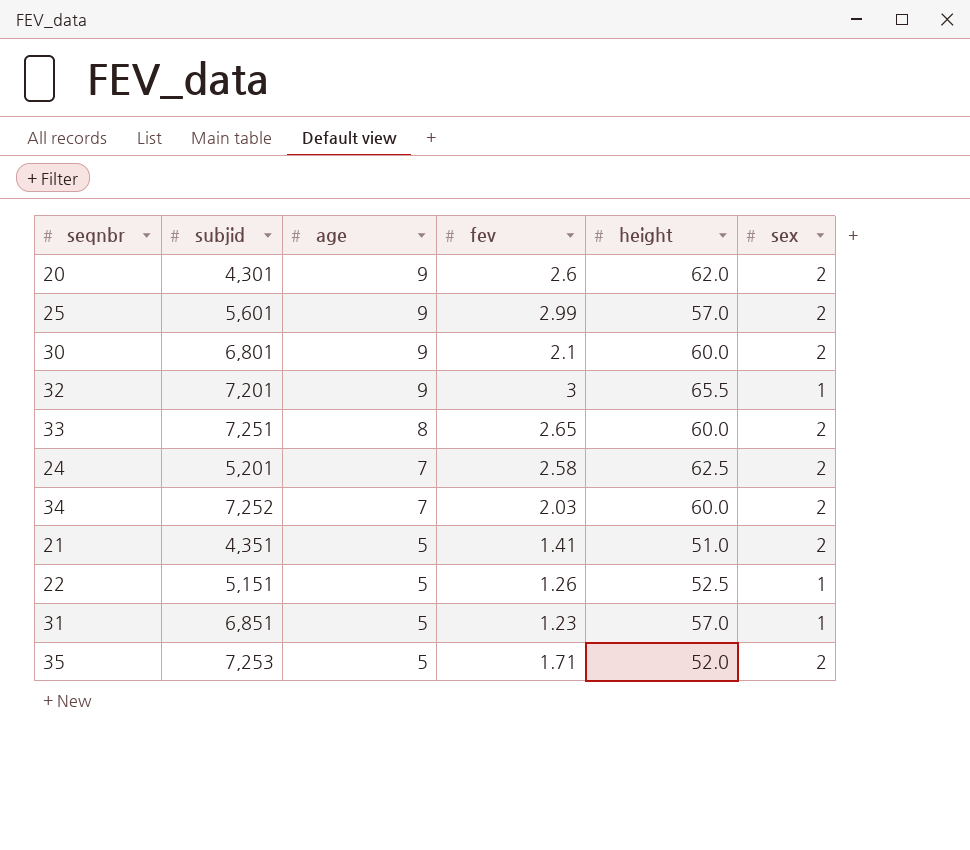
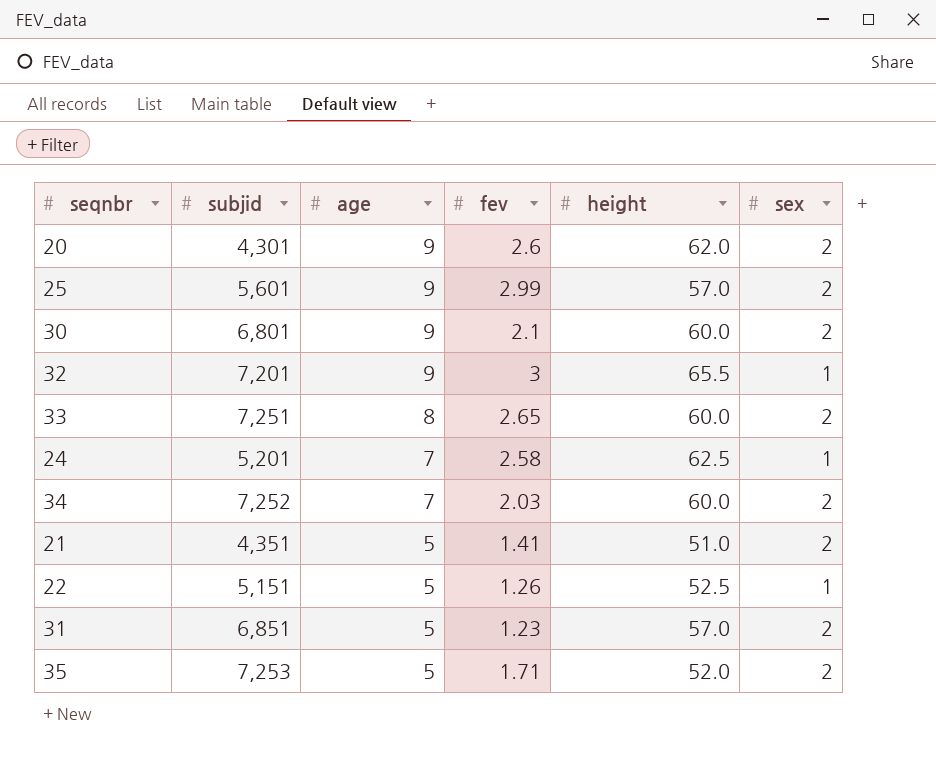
24 | sex: 2 -> 1
31 | sex: 1 -> 2

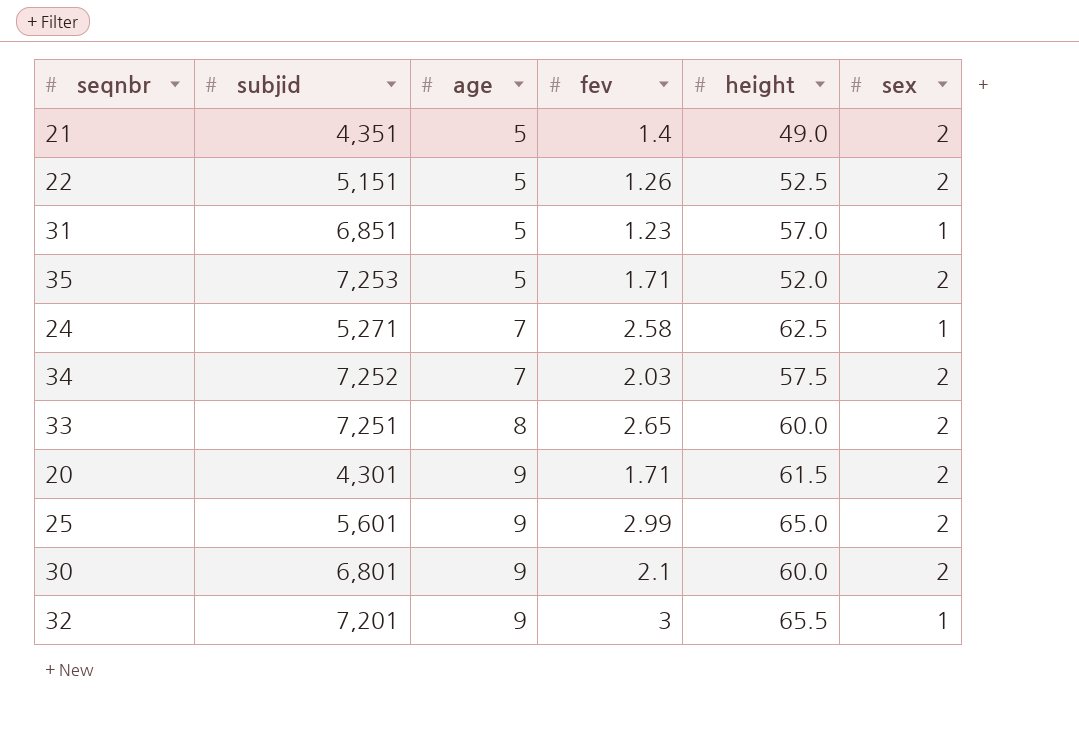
row order: age descending -> age ascending
21 | fev: 1.41 -> 1.4
21 | height: 51.0 -> 49.0
22 | sex: 1 -> 2
31 | sex: 2 -> 1
24 | subjid: 5,201 -> 5,271
34 | height: 60.0 -> 57.5
20 | fev: 2.6 -> 1.71
20 | height: 62.0 -> 61.5
25 | height: 57.0 -> 65.0

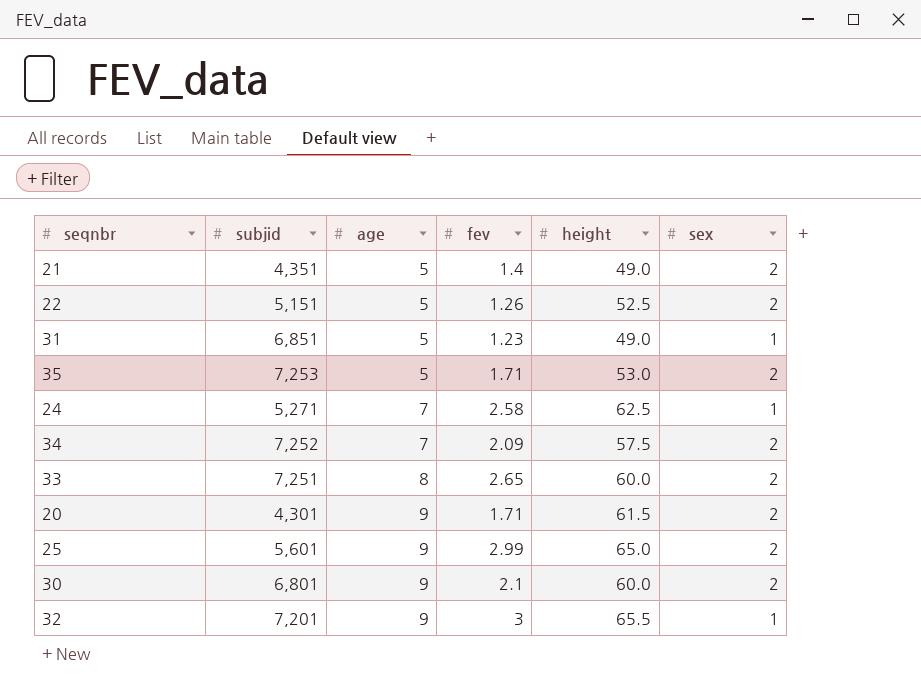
31 | height: 57.0 -> 49.0
35 | height: 52.0 -> 53.0
34 | fev: 2.03 -> 2.09

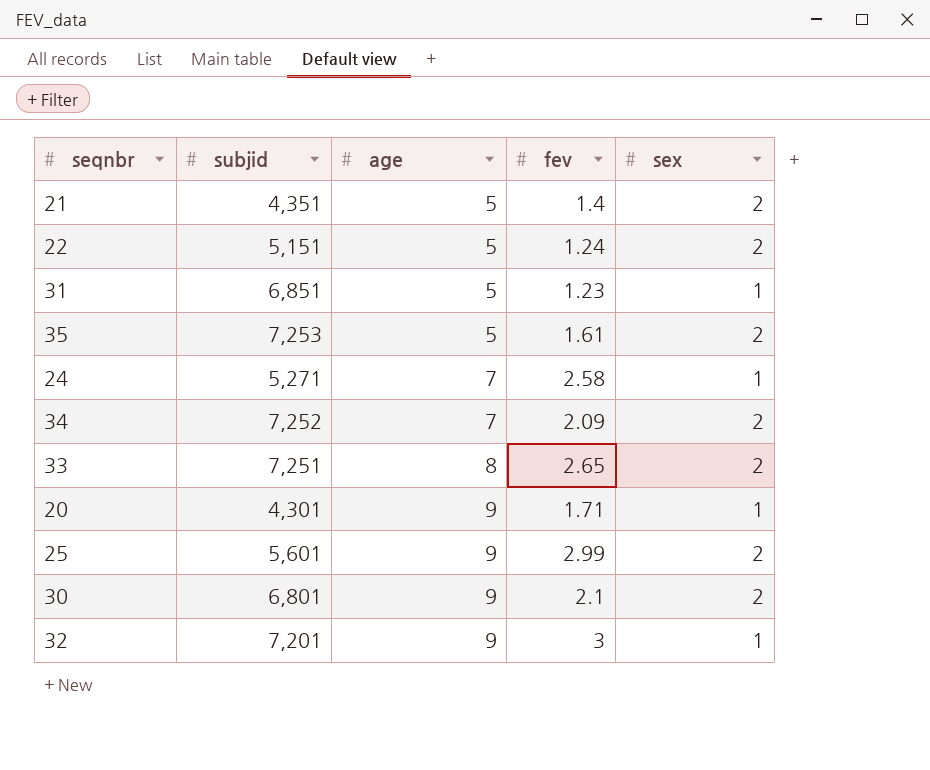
column height | position: 5 -> none
22 | fev: 1.26 -> 1.24
35 | fev: 1.71 -> 1.61
20 | sex: 2 -> 1

